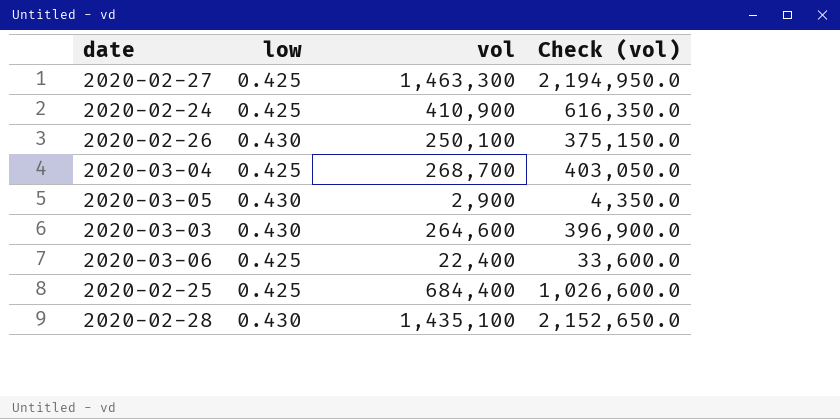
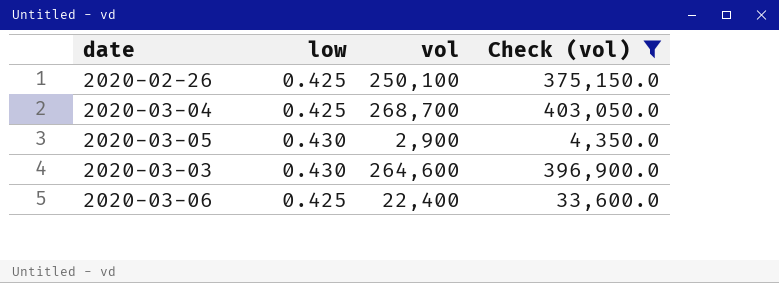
filter: none -> Check (vol) <= 403,050.0
2020-02-26 | low: 0.430 -> 0.425

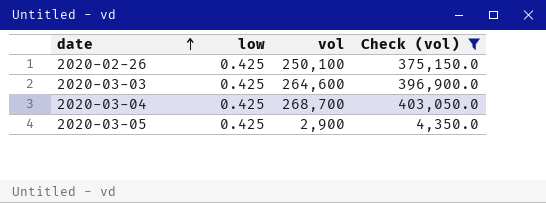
row order: none -> date ascending
row 2020-03-06: 0.425 | 22,400 | 33,600.0 -> none
2020-03-03 | low: 0.430 -> 0.425
2020-03-05 | low: 0.430 -> 0.425

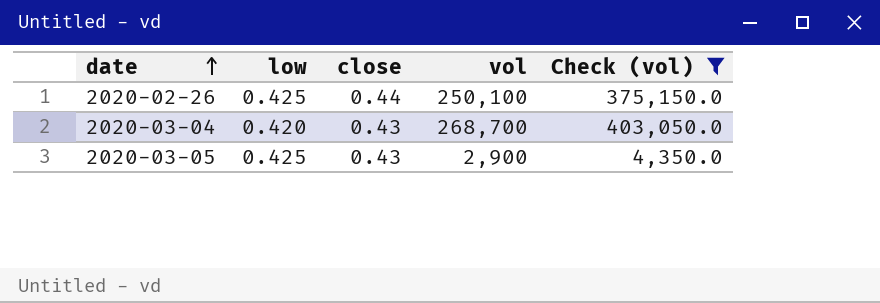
column close | position: none -> 3
row 2020-03-03: 0.425 | 264,600 | 396,900.0 -> none
2020-03-04 | low: 0.425 -> 0.420

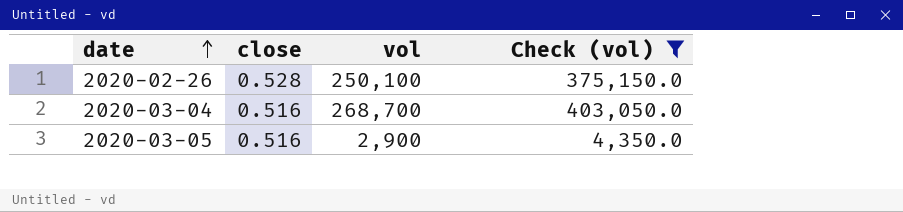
column low | position: 2 -> none
2020-02-26 | close: 0.44 -> 0.528
2020-03-04 | close: 0.43 -> 0.516
2020-03-05 | close: 0.43 -> 0.516

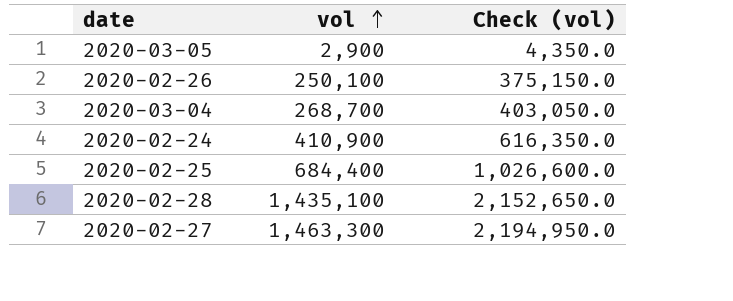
filter: Check (vol) <= 403,050.0 -> none
row order: date ascending -> vol ascending
column close | position: 2 -> none

